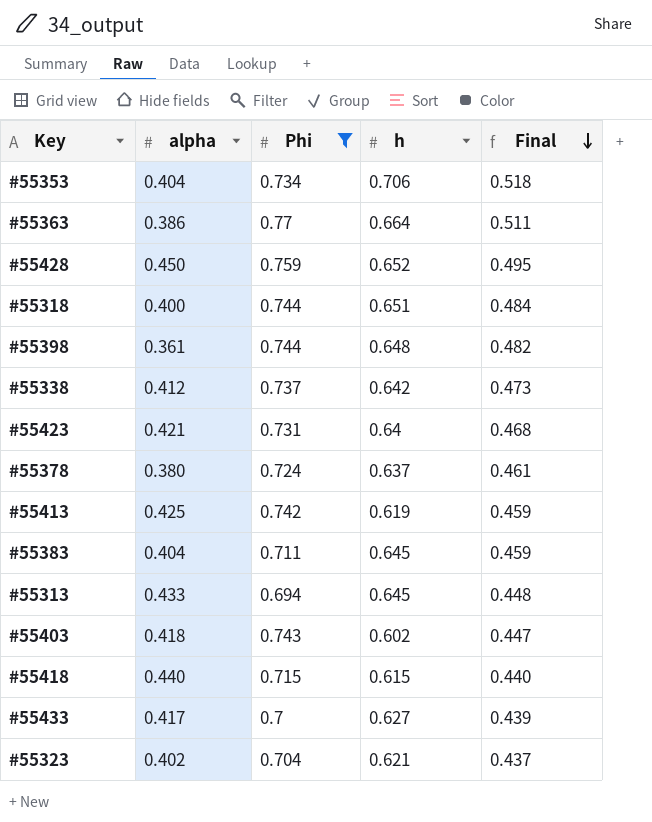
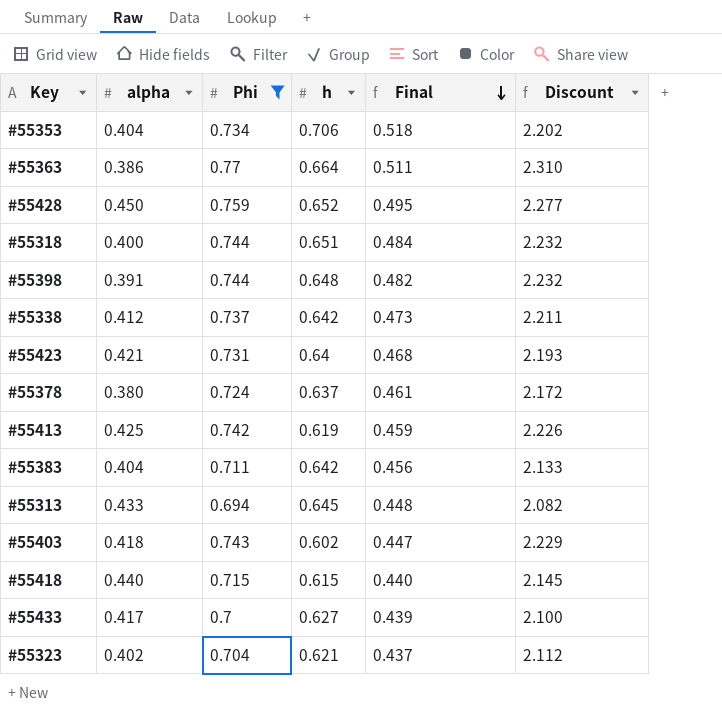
column Discount | formula: none -> [Phi] * 3
#55398 | alpha: 0.361 -> 0.391
#55383 | h: 0.645 -> 0.642
#55383 | Final: 0.459 -> 0.456

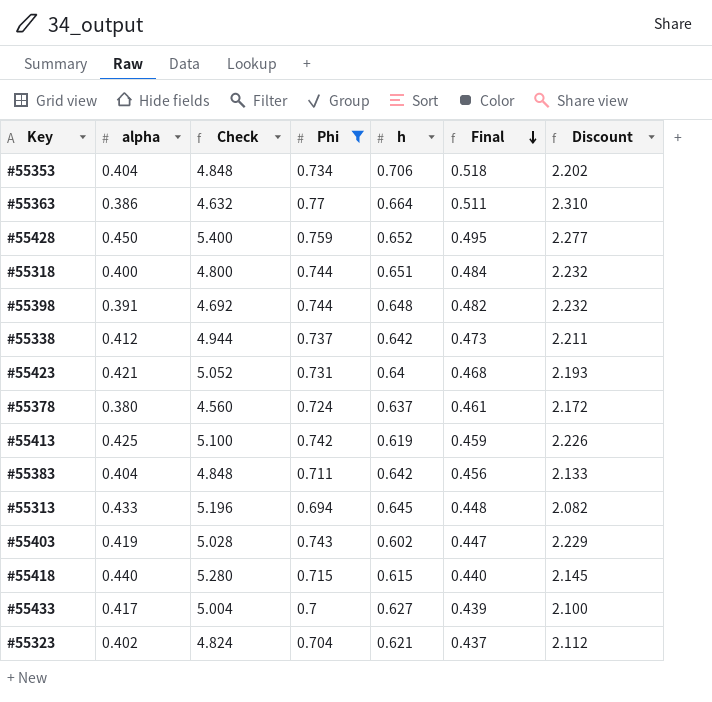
column Check | formula: none -> [alpha] * 12
#55403 | alpha: 0.418 -> 0.419

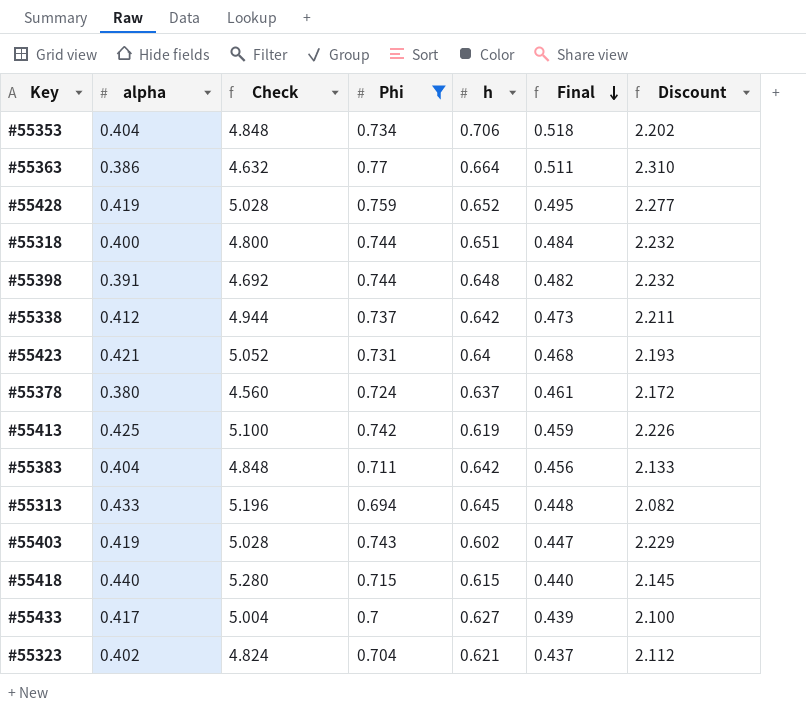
#55428 | alpha: 0.450 -> 0.419
#55428 | Check: 5.400 -> 5.028

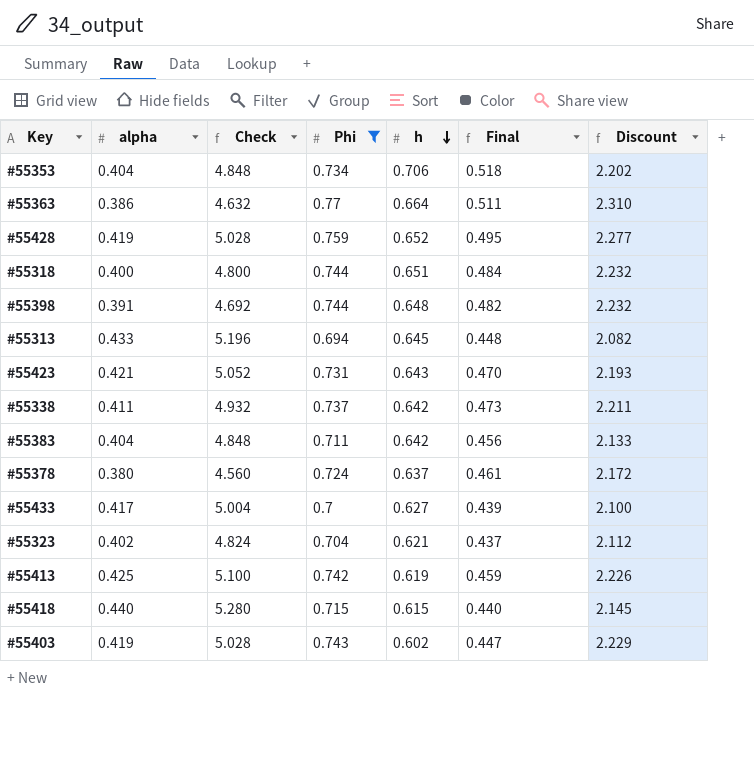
row order: Final descending -> h descending
#55423 | h: 0.64 -> 0.643
#55423 | Final: 0.468 -> 0.470
#55338 | alpha: 0.412 -> 0.411
#55338 | Check: 4.944 -> 4.932

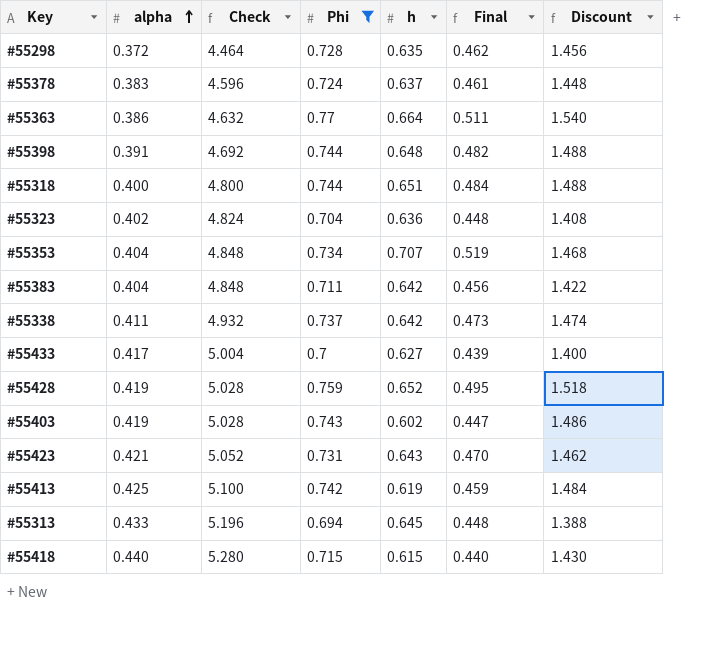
row order: h descending -> alpha ascending
column Discount | formula: [Phi] * 3 -> [Phi] * 2
row #55298: none -> 0.372 | 4.464 | 0.728 | 0.635 | 0.462 | 1.456
#55378 | alpha: 0.380 -> 0.383
#55378 | Check: 4.560 -> 4.596
#55323 | h: 0.621 -> 0.636
#55323 | Final: 0.437 -> 0.448
#55353 | h: 0.706 -> 0.707
#55353 | Final: 0.518 -> 0.519

